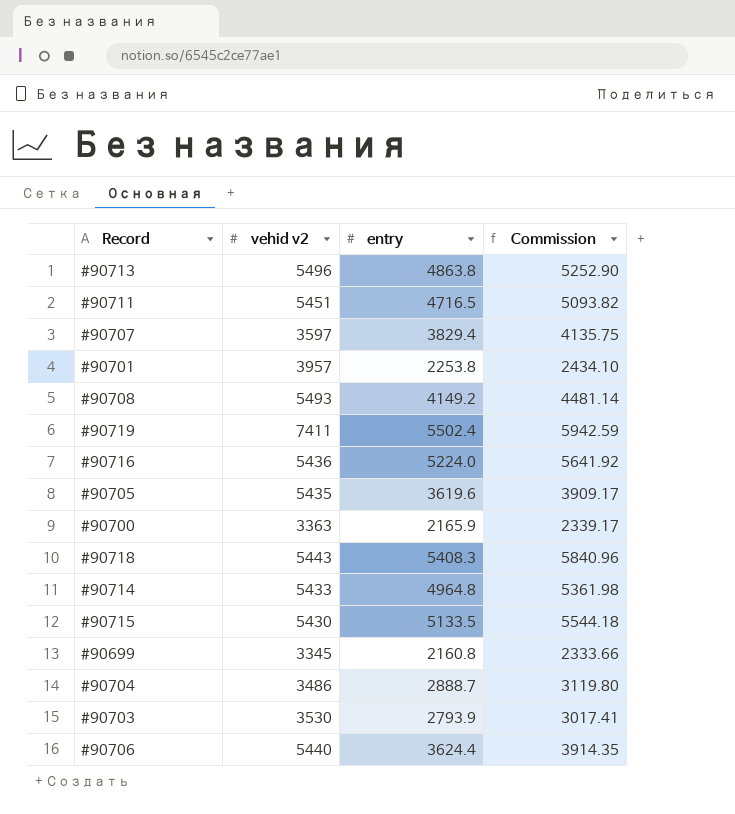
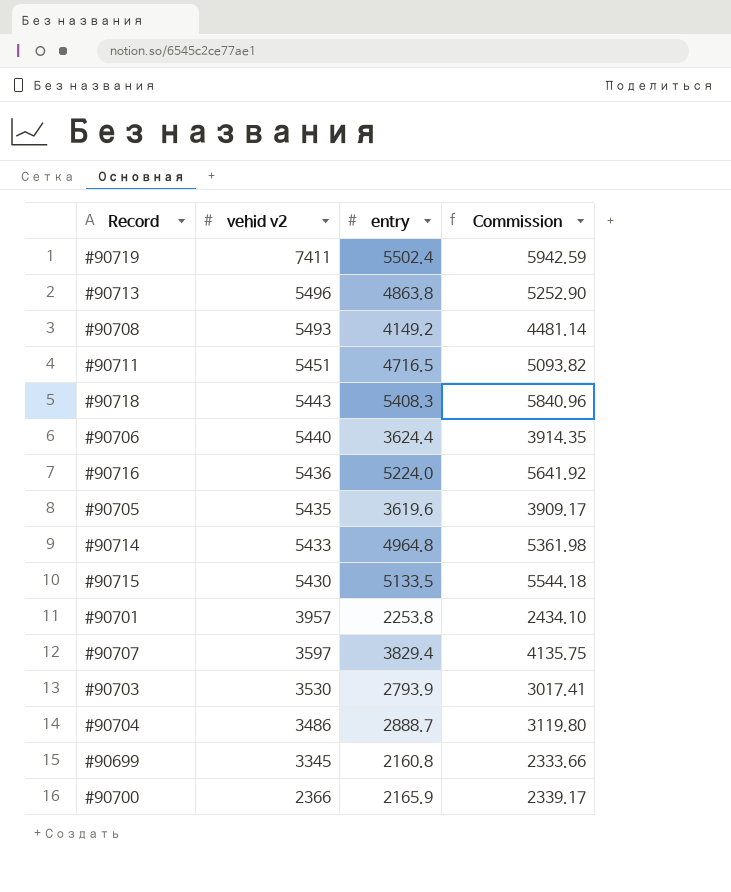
row order: none -> vehid v2 descending
#90700 | vehid v2: 3363 -> 2366

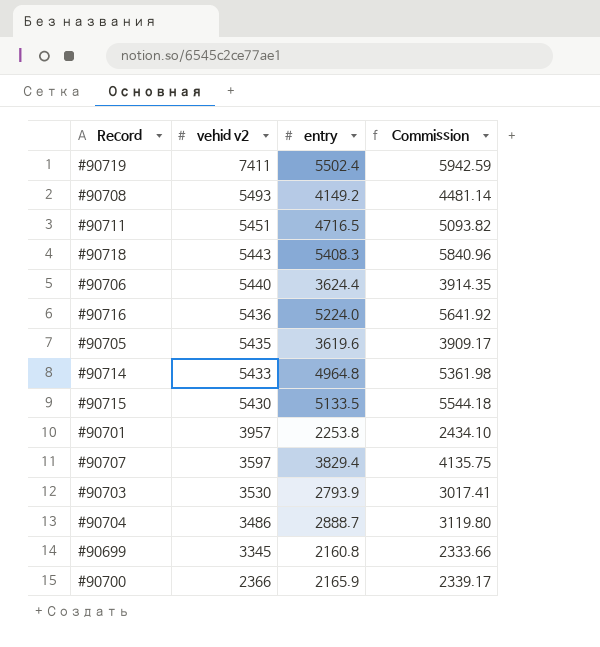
row #90713: 5496 | 4863.8 | 5252.90 -> none

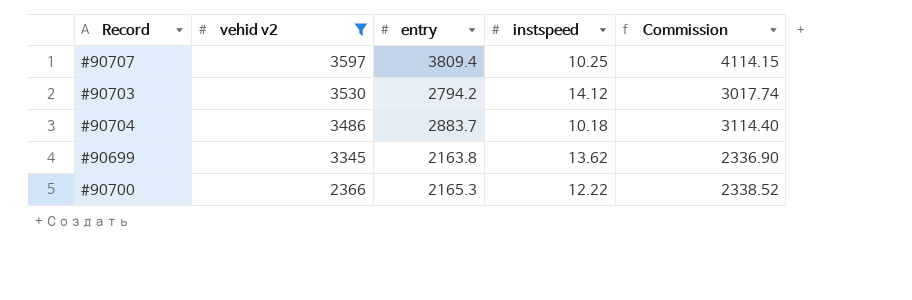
filter: none -> vehid v2 <= 3597
column instspeed | position: none -> 4
#90707 | entry: 3829.4 -> 3809.4
#90707 | Commission: 4135.75 -> 4114.15
#90703 | entry: 2793.9 -> 2794.2
#90703 | Commission: 3017.41 -> 3017.74
#90704 | entry: 2888.7 -> 2883.7
#90704 | Commission: 3119.80 -> 3114.40
#90699 | entry: 2160.8 -> 2163.8
#90699 | Commission: 2333.66 -> 2336.90
#90700 | entry: 2165.9 -> 2165.3
#90700 | Commission: 2339.17 -> 2338.52

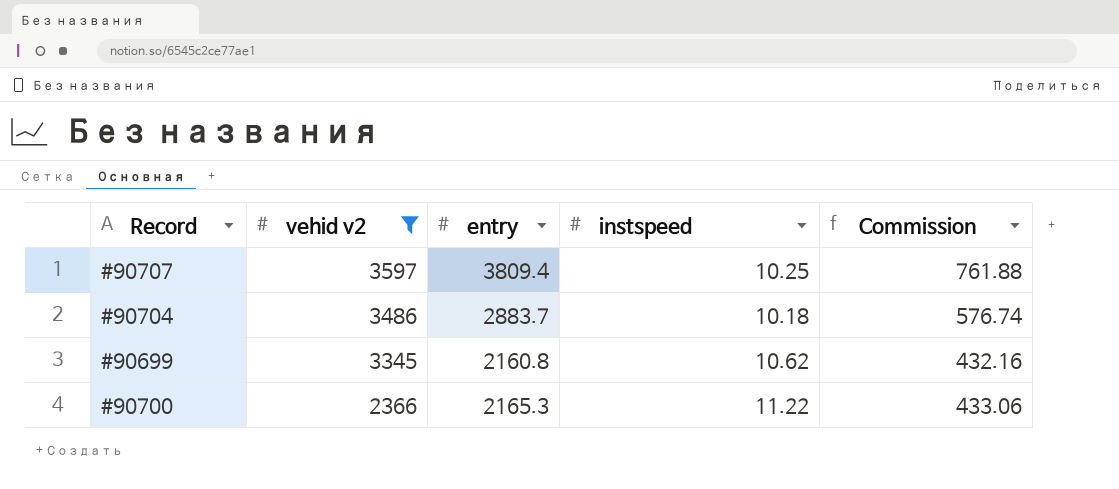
column Commission | formula: [entry] * 1.08 -> [entry] * 0.2
row #90703: 3530 | 2794.2 | 14.12 | 3017.74 -> none
#90699 | entry: 2163.8 -> 2160.8
#90699 | instspeed: 13.62 -> 10.62
#90700 | instspeed: 12.22 -> 11.22

